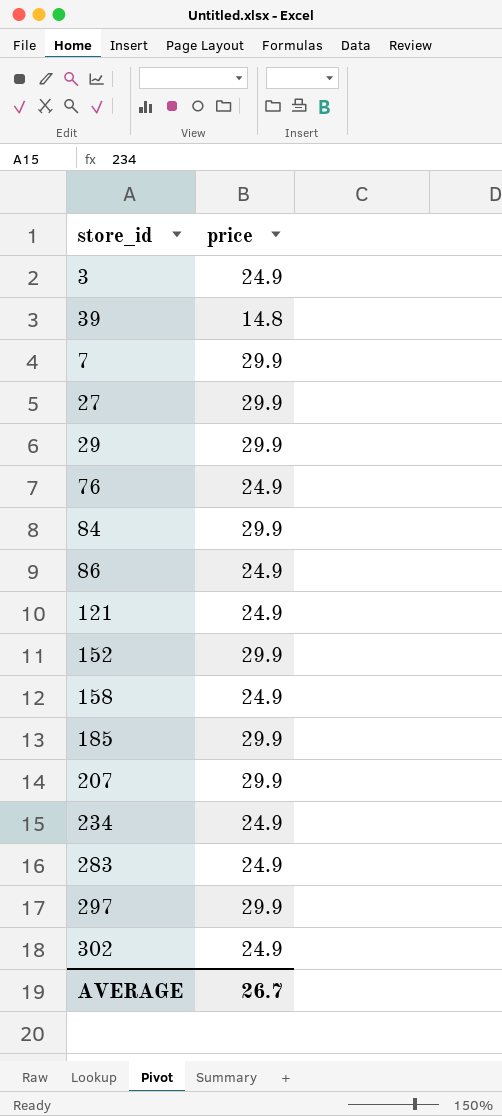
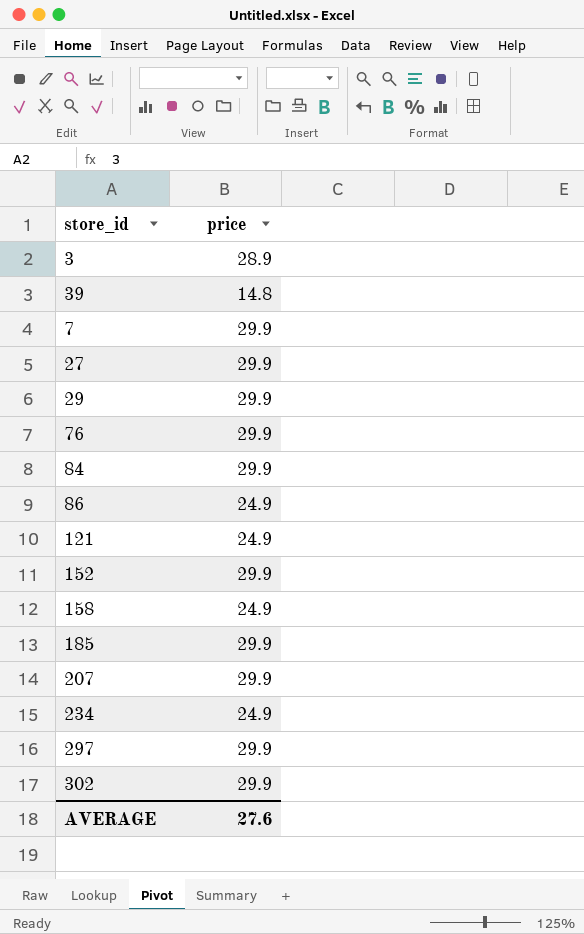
row 283: 24.9 -> none
3 | price: 24.9 -> 28.9
76 | price: 24.9 -> 29.9
302 | price: 24.9 -> 29.9
AVERAGE | price: 26.7 -> 27.6

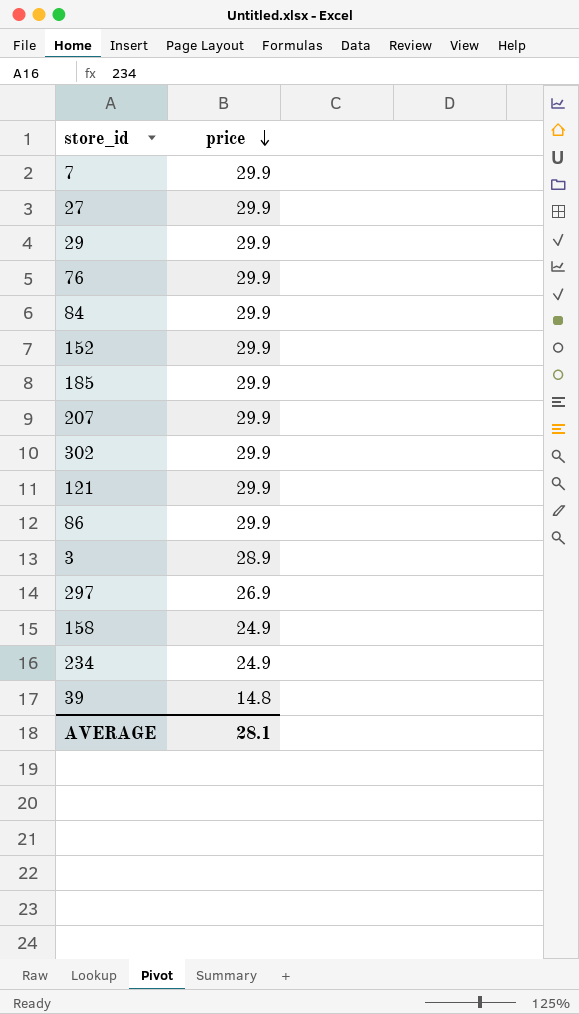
row order: none -> price descending
121 | price: 24.9 -> 29.9
86 | price: 24.9 -> 29.9
297 | price: 29.9 -> 26.9
AVERAGE | price: 27.6 -> 28.1

